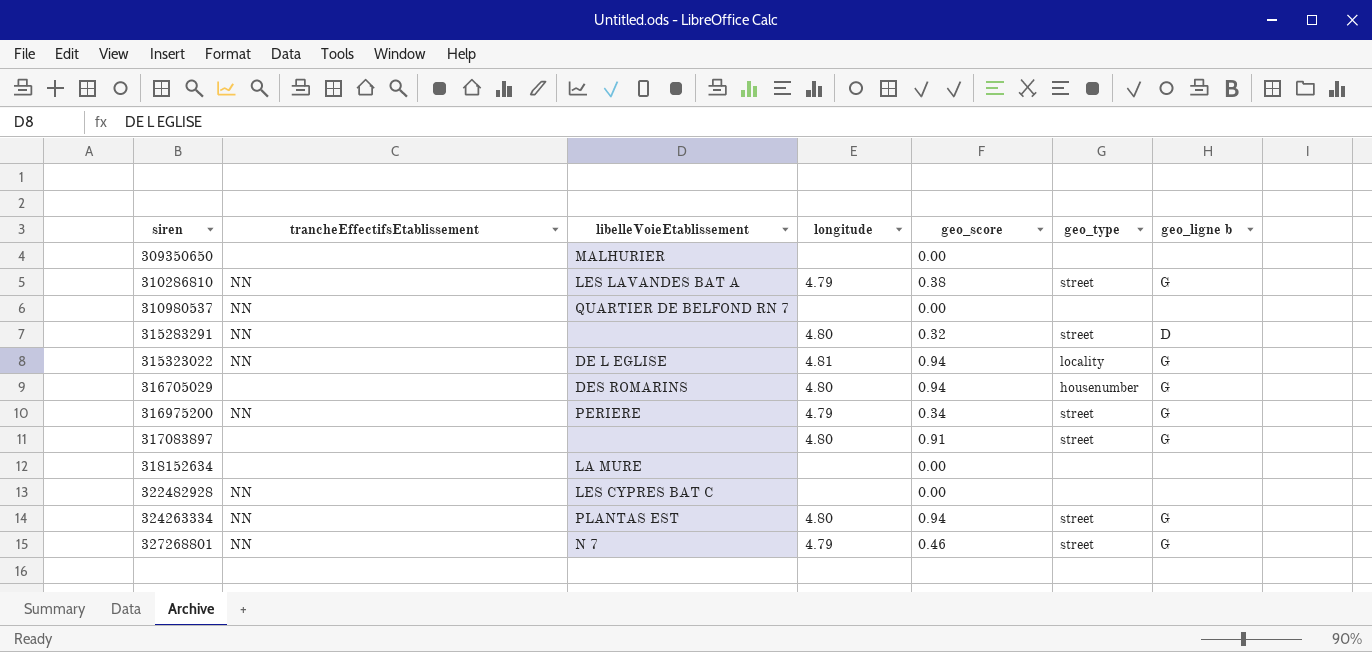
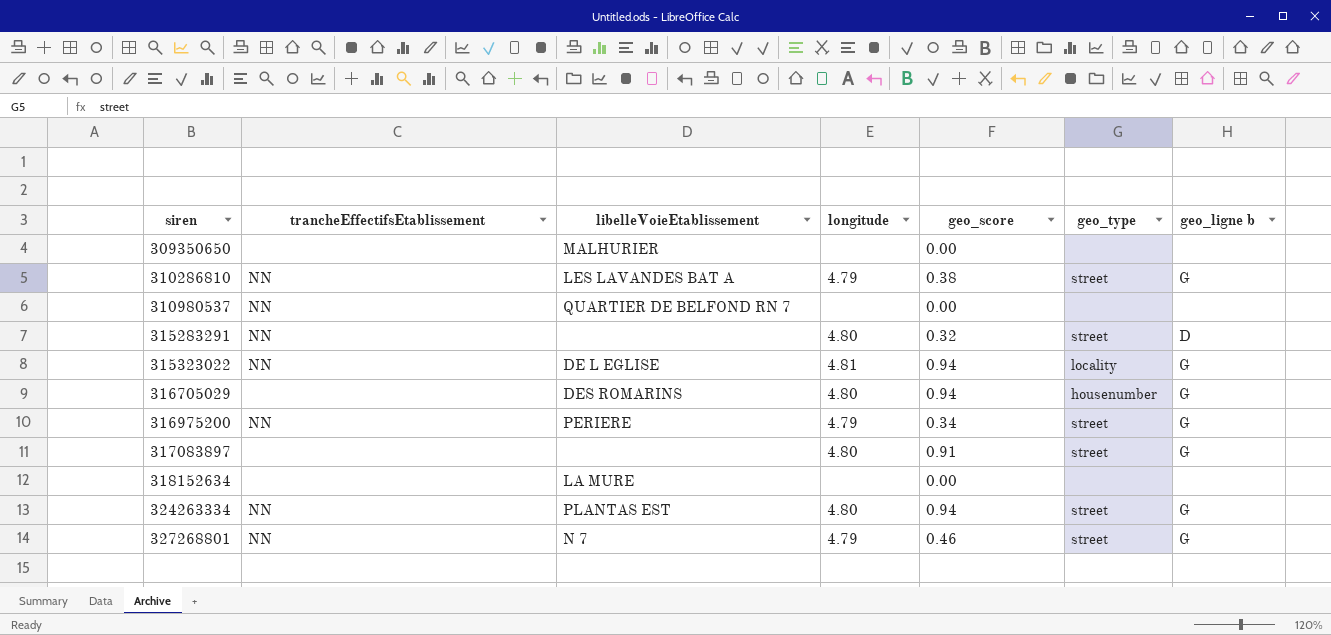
row 322482928: NN | LES CYPRES BAT C | none | 0.00 | none | none -> none

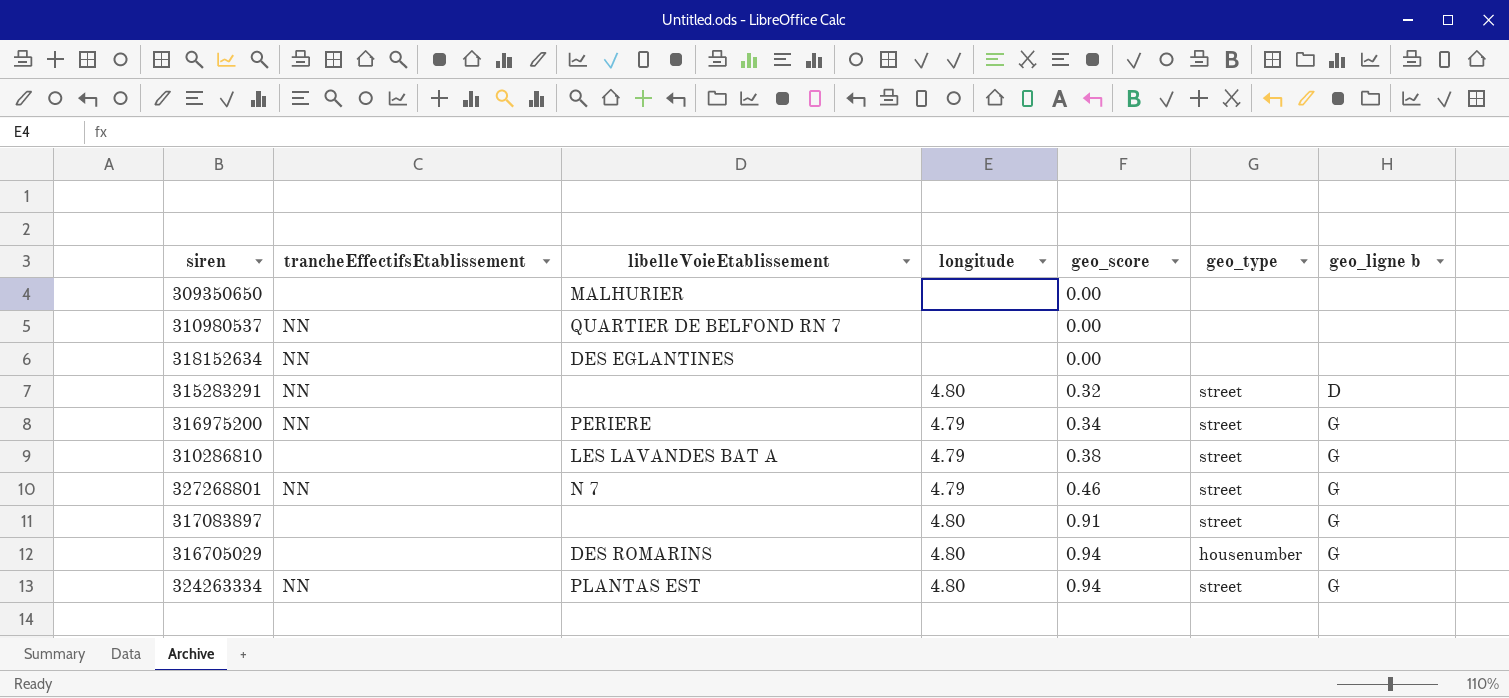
row order: siren ascending -> geo_score ascending
row 315323022: NN | DE L EGLISE | 4.81 | 0.94 | locality | G -> none
318152634 | trancheEffectifsEtablissement: none -> NN
318152634 | libelleVoieEtablissement: LA MURE -> DES EGLANTINES
310286810 | trancheEffectifsEtablissement: NN -> none

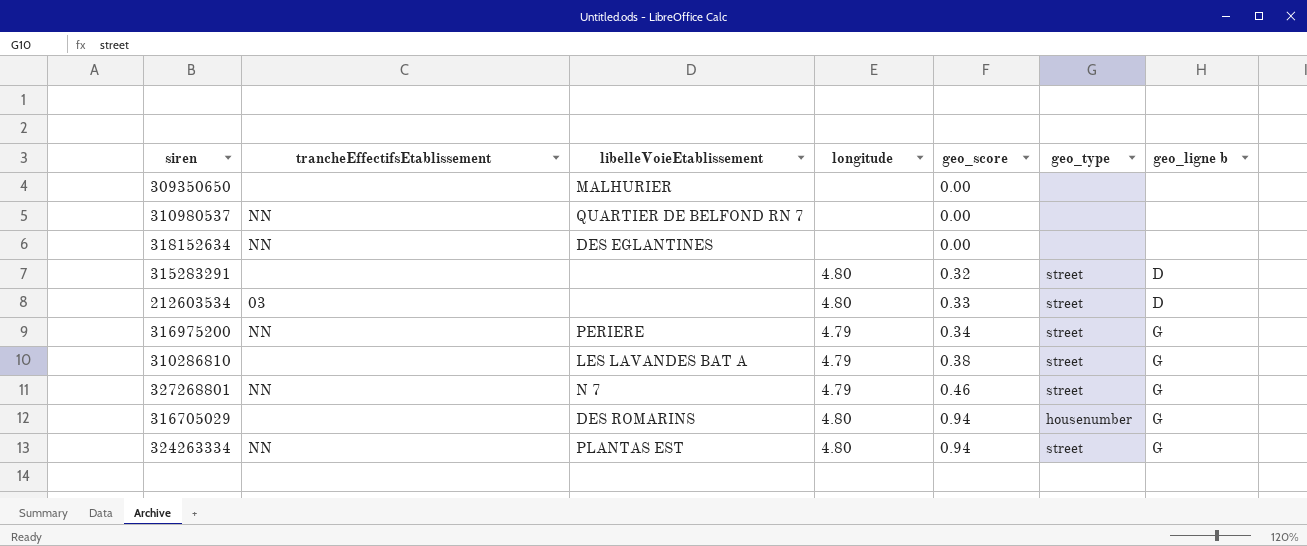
row 317083897: none | none | 4.80 | 0.91 | street | G -> none
315283291 | trancheEffectifsEtablissement: NN -> none
row 212603534: none -> 03 | none | 4.80 | 0.33 | street | D

